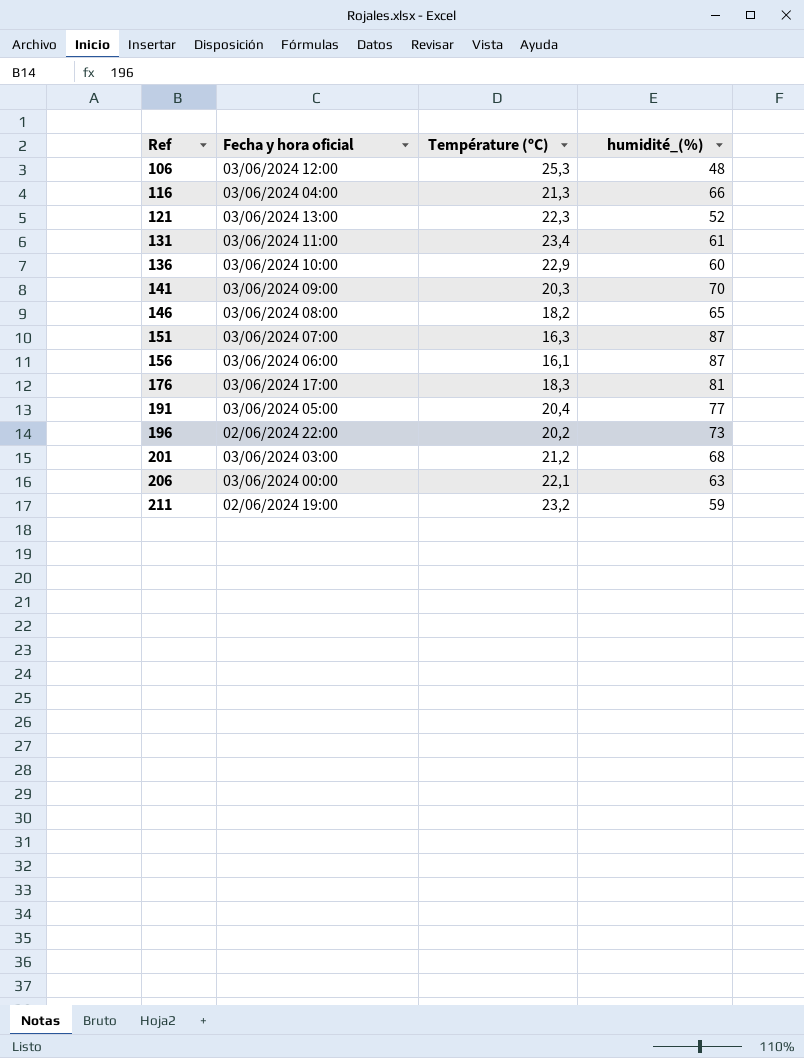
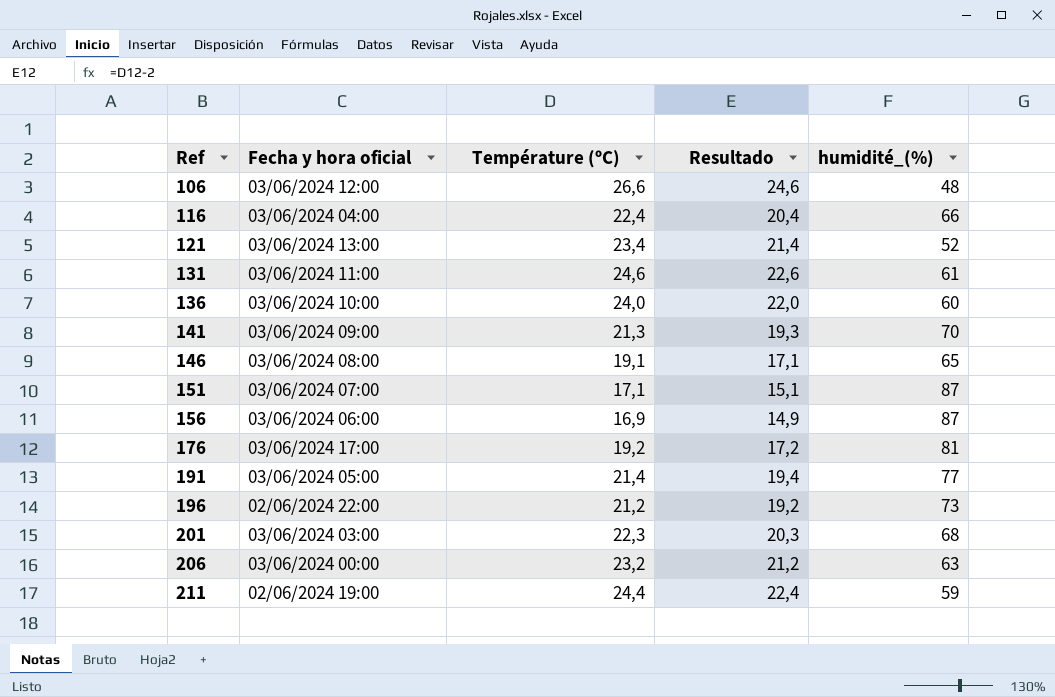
column Resultado | formula: none -> [Température (ºC)] - 2
106 | Température (ºC): 25,3 -> 26,6
116 | Température (ºC): 21,3 -> 22,4
121 | Température (ºC): 22,3 -> 23,4
131 | Température (ºC): 23,4 -> 24,6
136 | Température (ºC): 22,9 -> 24,0
141 | Température (ºC): 20,3 -> 21,3
146 | Température (ºC): 18,2 -> 19,1
151 | Température (ºC): 16,3 -> 17,1
156 | Température (ºC): 16,1 -> 16,9
176 | Température (ºC): 18,3 -> 19,2
191 | Température (ºC): 20,4 -> 21,4
196 | Température (ºC): 20,2 -> 21,2
201 | Température (ºC): 21,2 -> 22,3
206 | Température (ºC): 22,1 -> 23,2
211 | Température (ºC): 23,2 -> 24,4

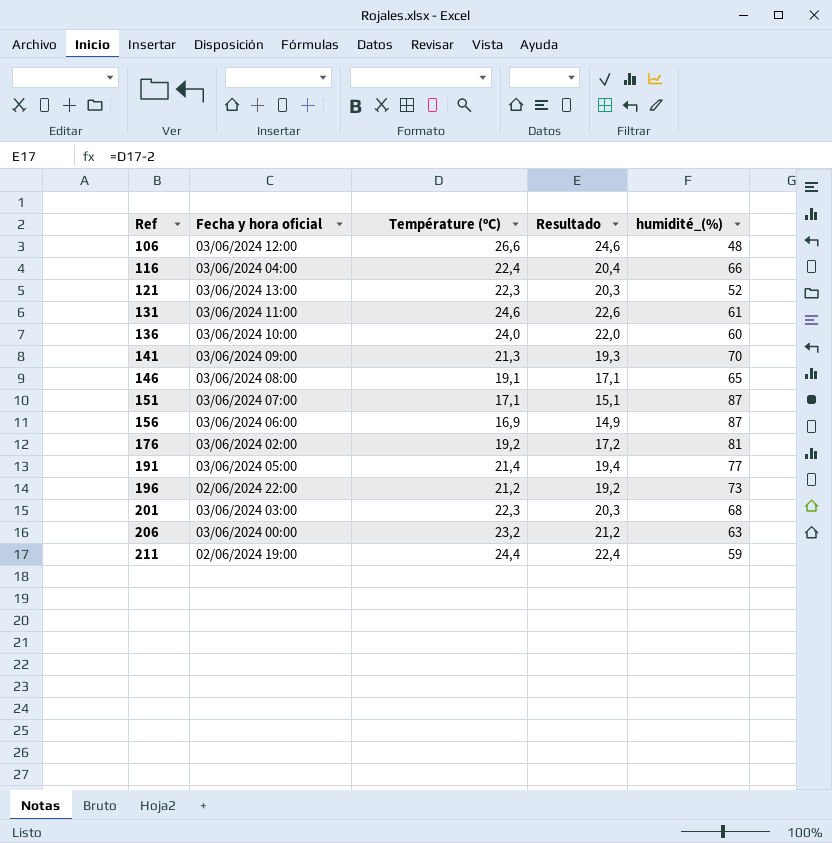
121 | Température (ºC): 23,4 -> 22,3
121 | Resultado: 21,4 -> 20,3
176 | Fecha y hora oficial: 03/06/2024 17:00 -> 03/06/2024 02:00

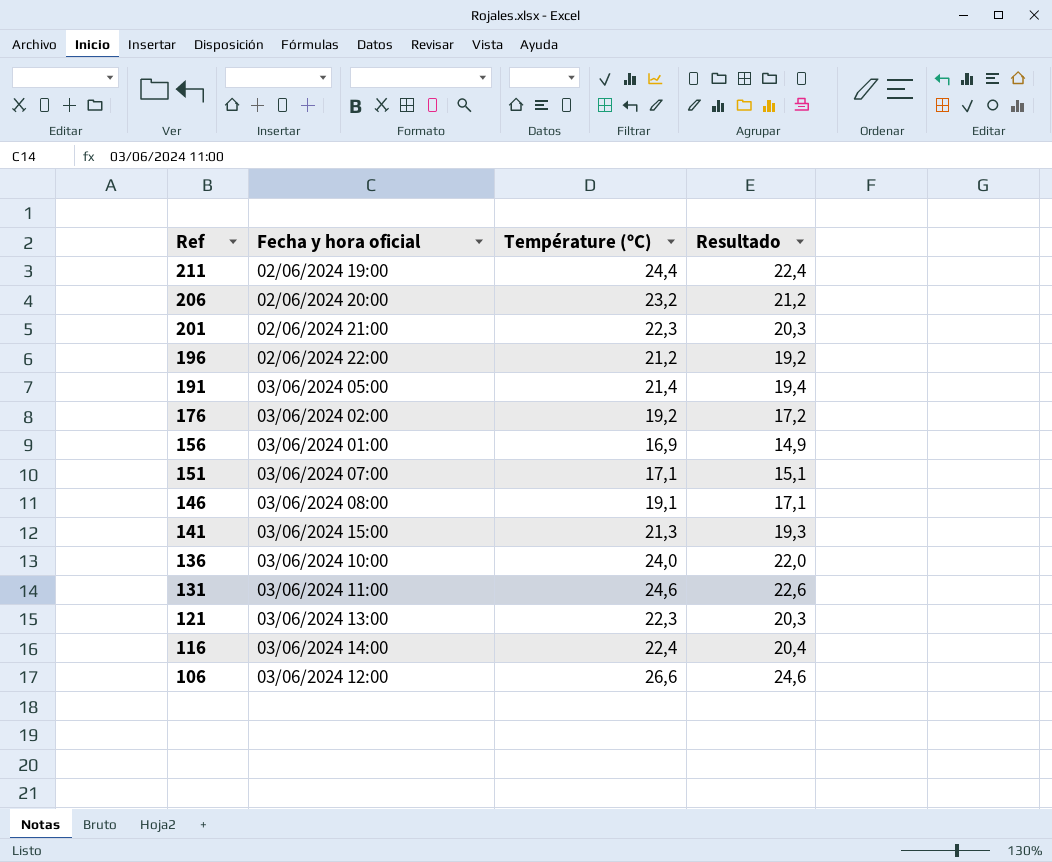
row order: Ref ascending -> Ref descending
column humidité_(%) | position: 5 -> none
206 | Fecha y hora oficial: 03/06/2024 00:00 -> 02/06/2024 20:00
201 | Fecha y hora oficial: 03/06/2024 03:00 -> 02/06/2024 21:00
156 | Fecha y hora oficial: 03/06/2024 06:00 -> 03/06/2024 01:00
141 | Fecha y hora oficial: 03/06/2024 09:00 -> 03/06/2024 15:00
116 | Fecha y hora oficial: 03/06/2024 04:00 -> 03/06/2024 14:00

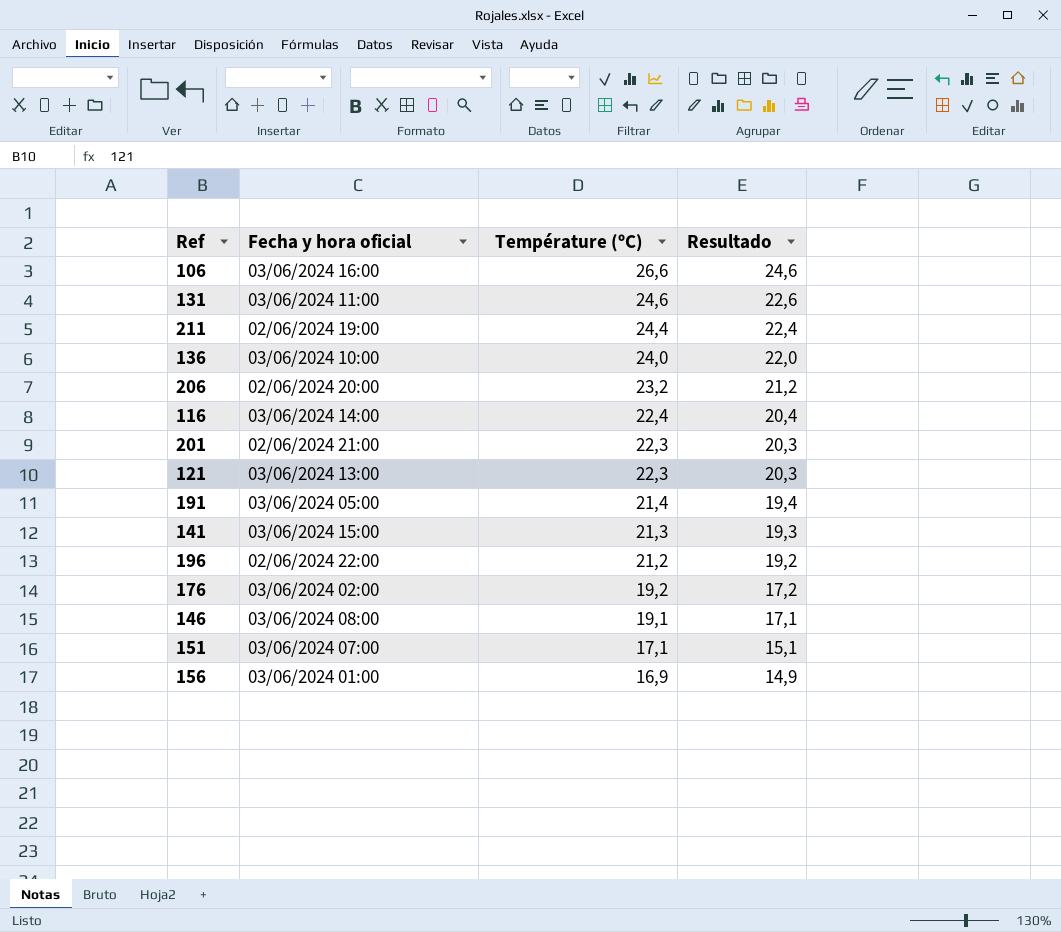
row order: Ref descending -> Température (ºC) descending
106 | Fecha y hora oficial: 03/06/2024 12:00 -> 03/06/2024 16:00

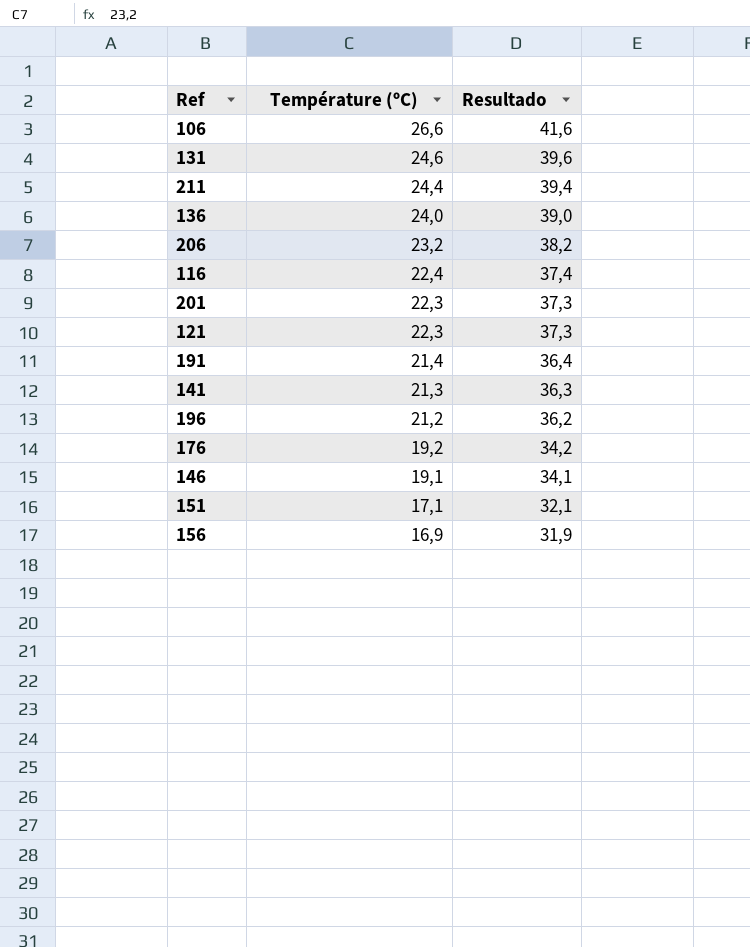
column Fecha y hora oficial | position: 2 -> none
column Resultado | formula: [Température (ºC)] - 2 -> [Température (ºC)] + 15

